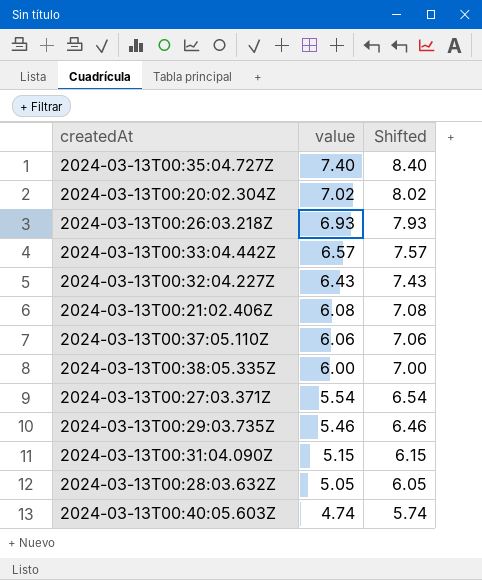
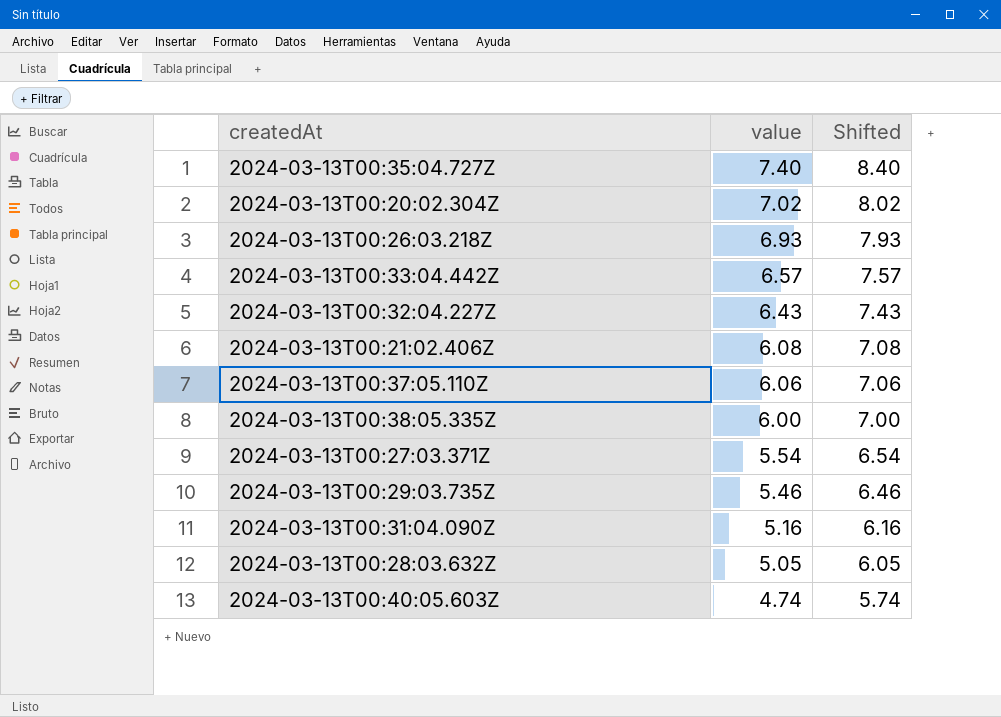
2024-03-13T00:31:04.090Z | value: 5.15 -> 5.16
2024-03-13T00:31:04.090Z | Shifted: 6.15 -> 6.16

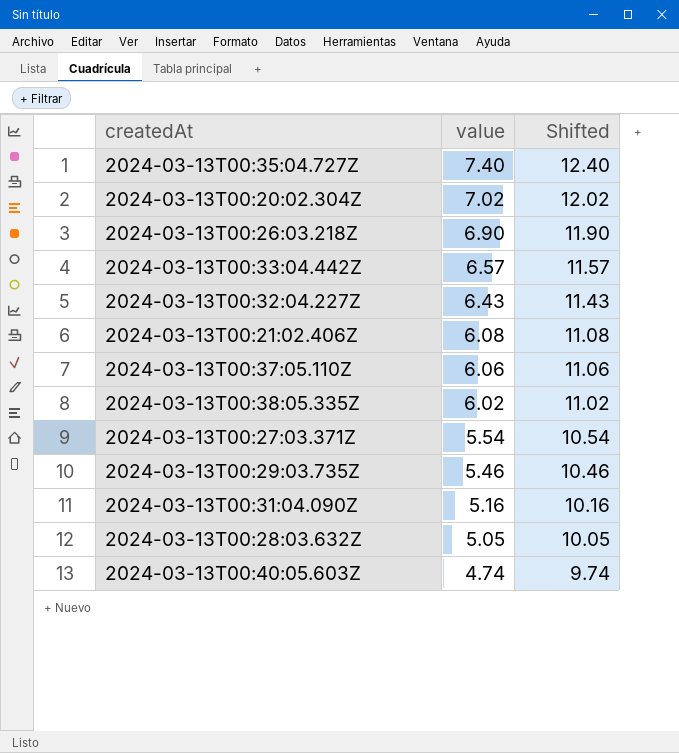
column Shifted | formula: [value] + 1 -> [value] + 5
2024-03-13T00:26:03.218Z | value: 6.93 -> 6.90
2024-03-13T00:38:05.335Z | value: 6.00 -> 6.02

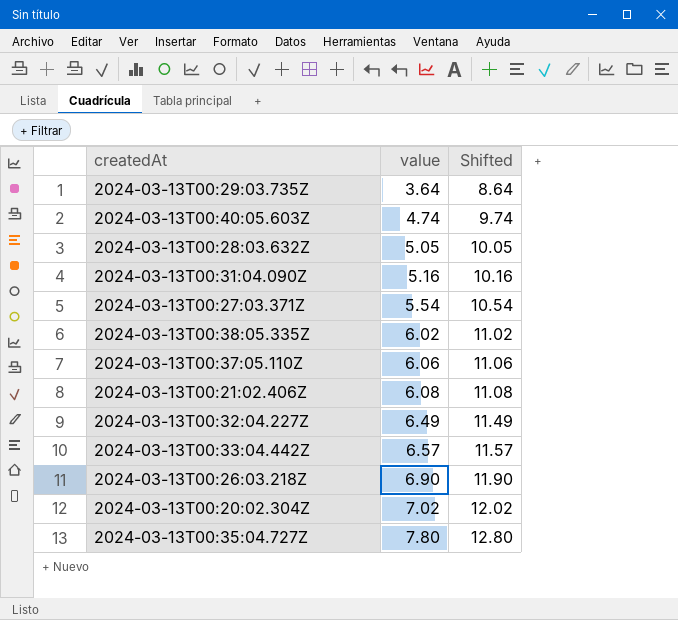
row order: value descending -> value ascending
2024-03-13T00:29:03.735Z | value: 5.46 -> 3.64
2024-03-13T00:29:03.735Z | Shifted: 10.46 -> 8.64
2024-03-13T00:32:04.227Z | value: 6.43 -> 6.49
2024-03-13T00:32:04.227Z | Shifted: 11.43 -> 11.49
2024-03-13T00:35:04.727Z | value: 7.40 -> 7.80
2024-03-13T00:35:04.727Z | Shifted: 12.40 -> 12.80

